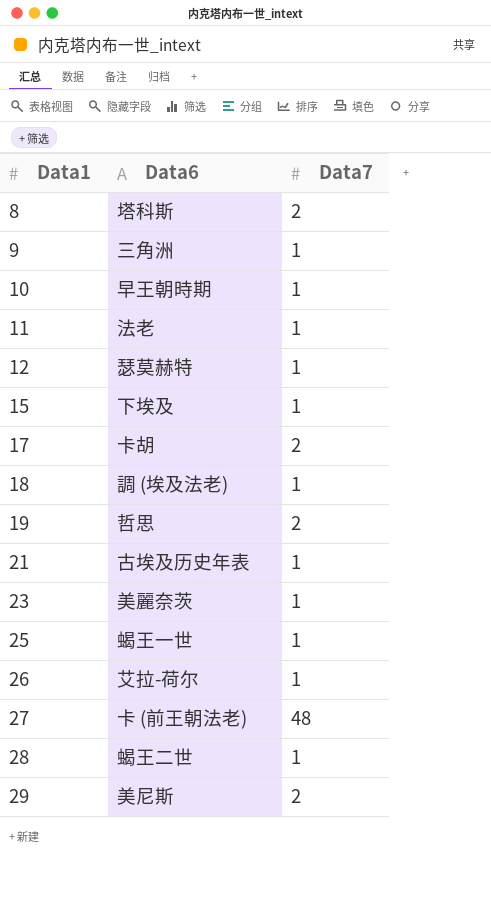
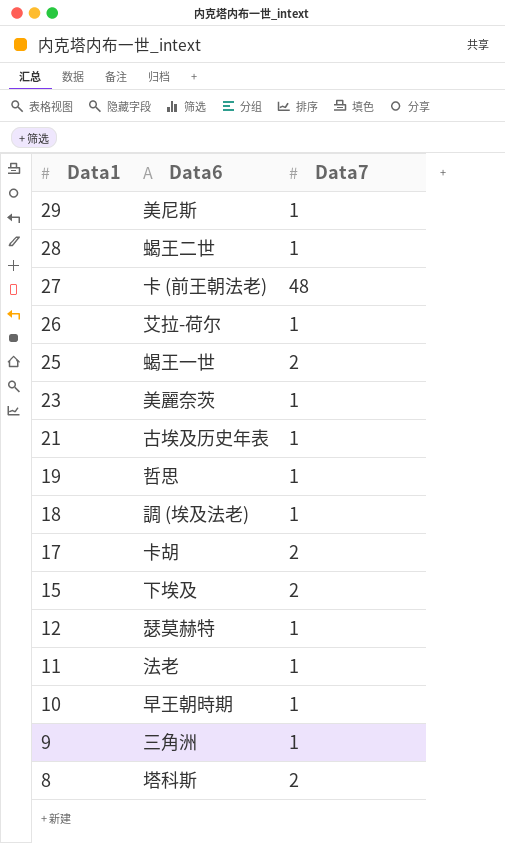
row order: Data1 ascending -> Data1 descending
29 | Data7: 2 -> 1
25 | Data7: 1 -> 2
19 | Data7: 2 -> 1
15 | Data7: 1 -> 2

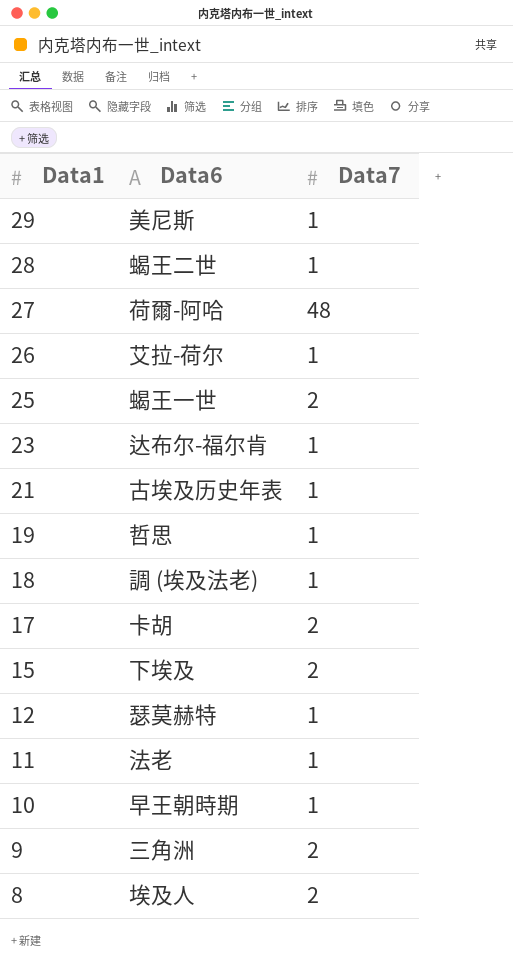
27 | Data6: 卡 (前王朝法老) -> 荷爾-阿哈
23 | Data6: 美麗奈茨 -> 达布尔-福尔肯
9 | Data7: 1 -> 2
8 | Data6: 塔科斯 -> 埃及人

